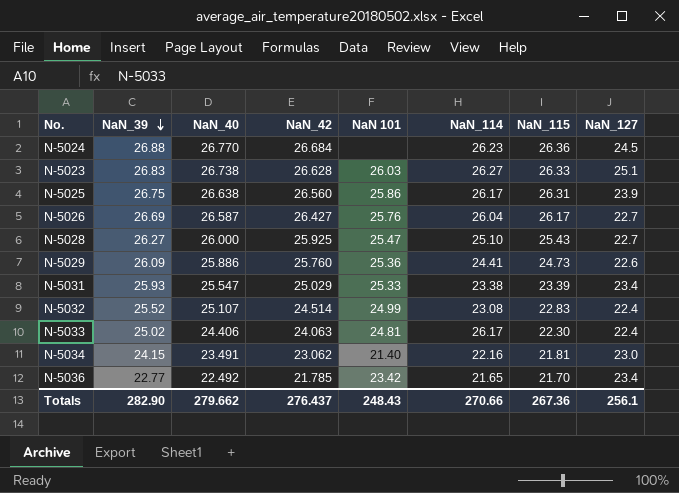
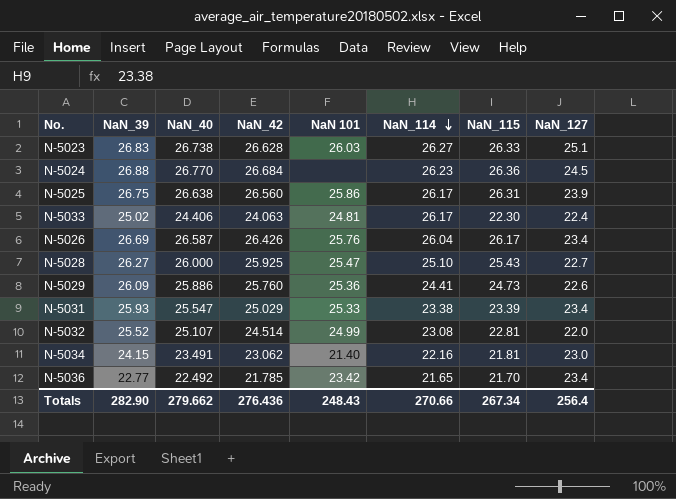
row order: NaN_39 descending -> NaN_114 descending
N-5026 | NaN_42: 26.427 -> 26.426
N-5026 | NaN_127: 22.7 -> 23.4
N-5032 | NaN_115: 22.83 -> 22.81
N-5032 | NaN_127: 22.4 -> 22.0
Totals | NaN_42: 276.437 -> 276.436
Totals | NaN_115: 267.36 -> 267.34
Totals | NaN_127: 256.1 -> 256.4

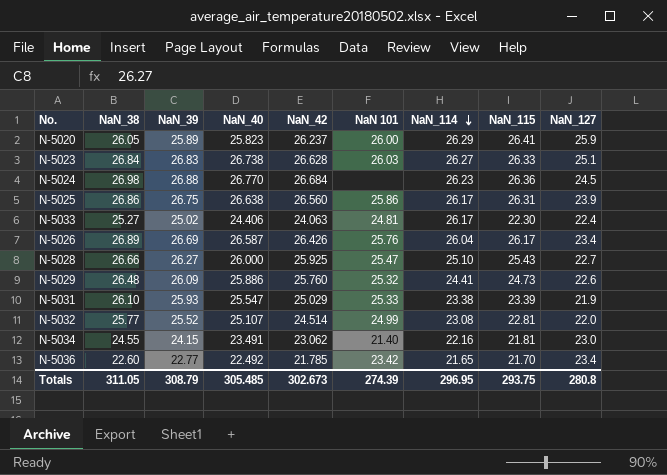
column NaN_38 | position: none -> 2
row N-5020: none -> 26.05 | 25.89 | 25.823 | 26.237 | 26.00 | 26.29 | 26.41 | 25.9
N-5029 | NaN 101: 25.36 -> 25.32
N-5031 | NaN_127: 23.4 -> 21.9
Totals | NaN_39: 282.90 -> 308.79
Totals | NaN_40: 279.662 -> 305.485
Totals | NaN_42: 276.436 -> 302.673
Totals | NaN 101: 248.43 -> 274.39
Totals | NaN_114: 270.66 -> 296.95
Totals | NaN_115: 267.34 -> 293.75
Totals | NaN_127: 256.4 -> 280.8

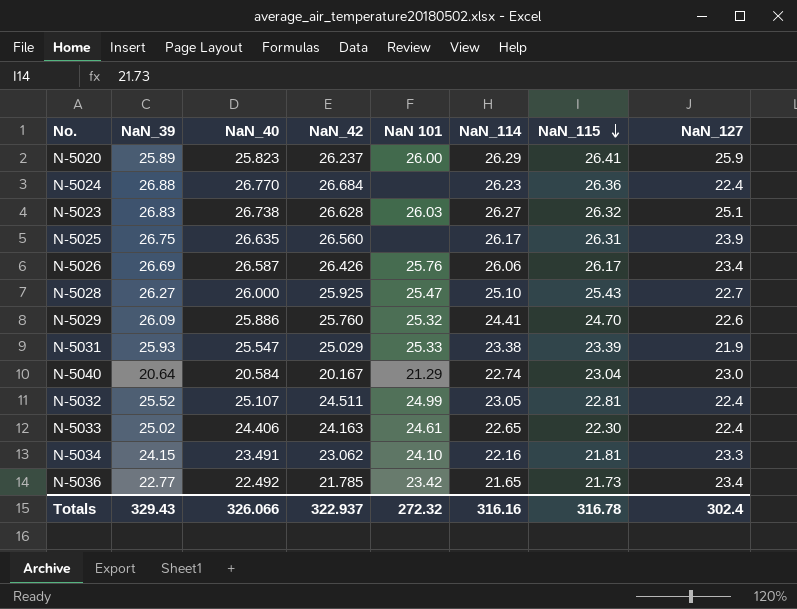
row order: NaN_114 descending -> NaN_115 descending
column NaN_38 | position: 2 -> none
N-5024 | NaN_127: 24.5 -> 22.4
N-5023 | NaN_115: 26.33 -> 26.32
N-5025 | NaN_40: 26.638 -> 26.635
N-5025 | NaN 101: 25.86 -> none
N-5026 | NaN_114: 26.04 -> 26.06
N-5029 | NaN_115: 24.73 -> 24.70
row N-5040: none -> 20.64 | 20.584 | 20.167 | 21.29 | 22.74 | 23.04 | 23.0
N-5032 | NaN_42: 24.514 -> 24.511
N-5032 | NaN_114: 23.08 -> 23.05
N-5032 | NaN_127: 22.0 -> 22.4
N-5033 | NaN_42: 24.063 -> 24.163
N-5033 | NaN 101: 24.81 -> 24.61
N-5033 | NaN_114: 26.17 -> 22.65
N-5034 | NaN 101: 21.40 -> 24.10
N-5034 | NaN_127: 23.0 -> 23.3
N-5036 | NaN_115: 21.70 -> 21.73
Totals | NaN_39: 308.79 -> 329.43
Totals | NaN_40: 305.485 -> 326.066
Totals | NaN_42: 302.673 -> 322.937
Totals | NaN 101: 274.39 -> 272.32
Totals | NaN_114: 296.95 -> 316.16
Totals | NaN_115: 293.75 -> 316.78
Totals | NaN_127: 280.8 -> 302.4

